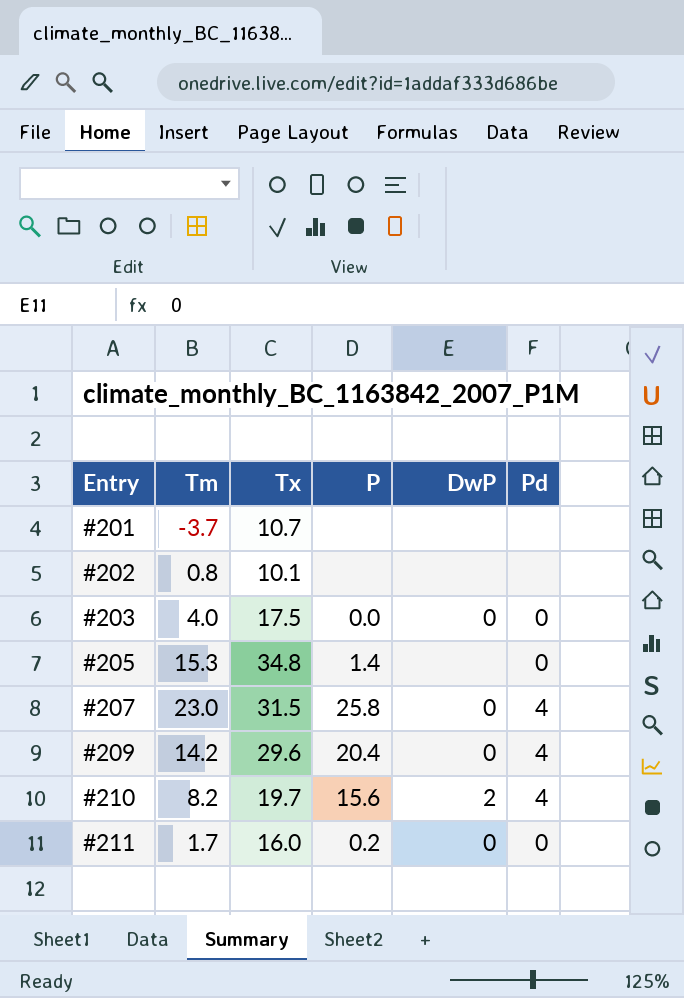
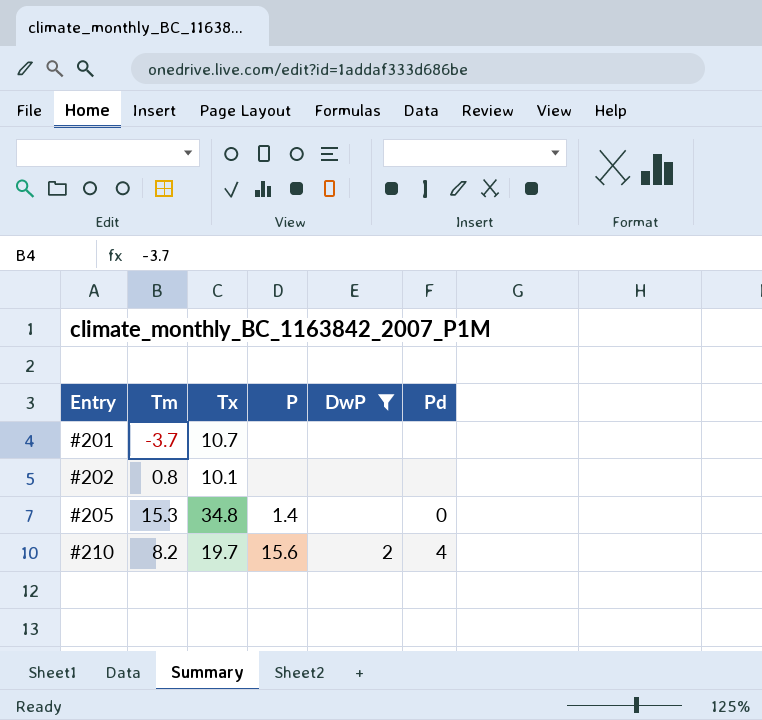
filter: none -> DwP != 0

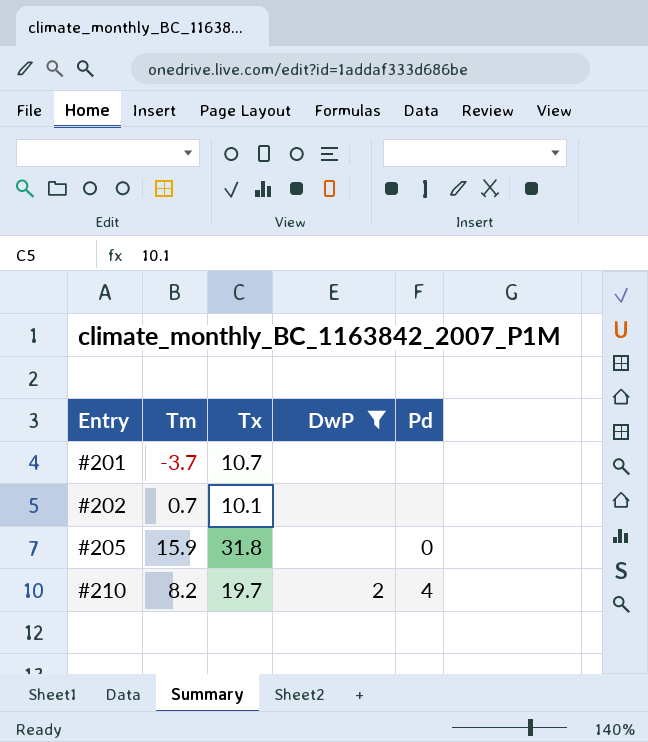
column P | position: 4 -> none
#202 | Tm: 0.8 -> 0.7
#205 | Tm: 15.3 -> 15.9
#205 | Tx: 34.8 -> 31.8

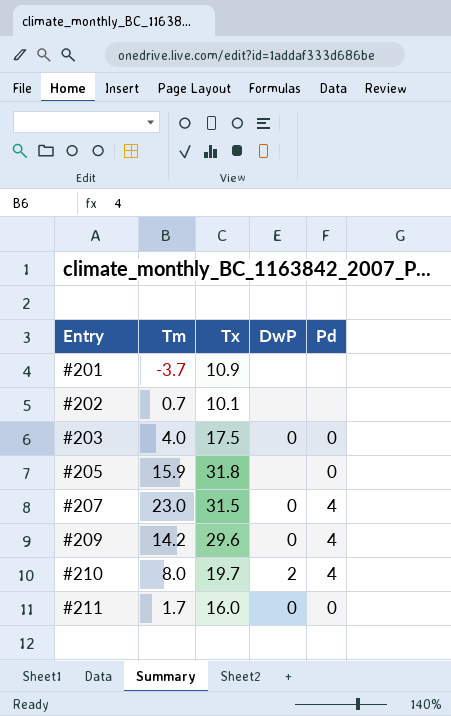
filter: DwP != 0 -> none
#201 | Tx: 10.7 -> 10.9
#210 | Tm: 8.2 -> 8.0

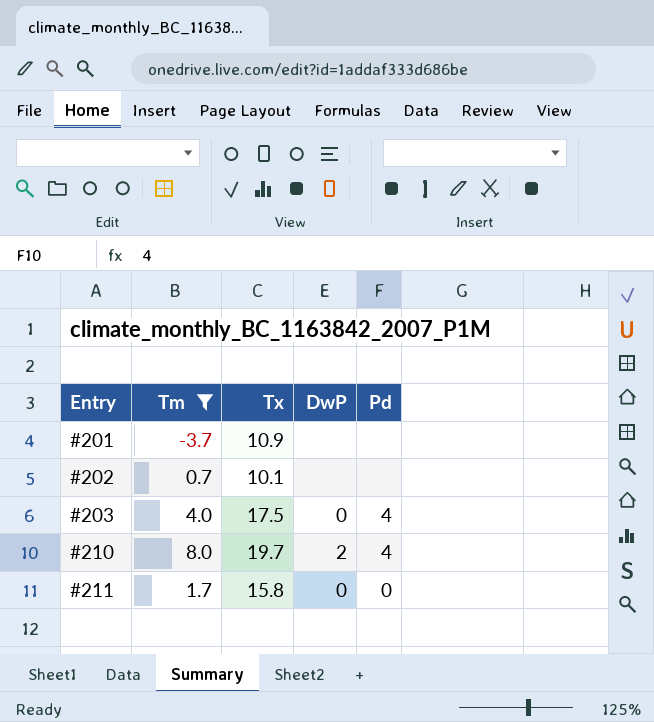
filter: none -> Tm <= 8.0
#203 | Pd: 0 -> 4
#211 | Tx: 16.0 -> 15.8

